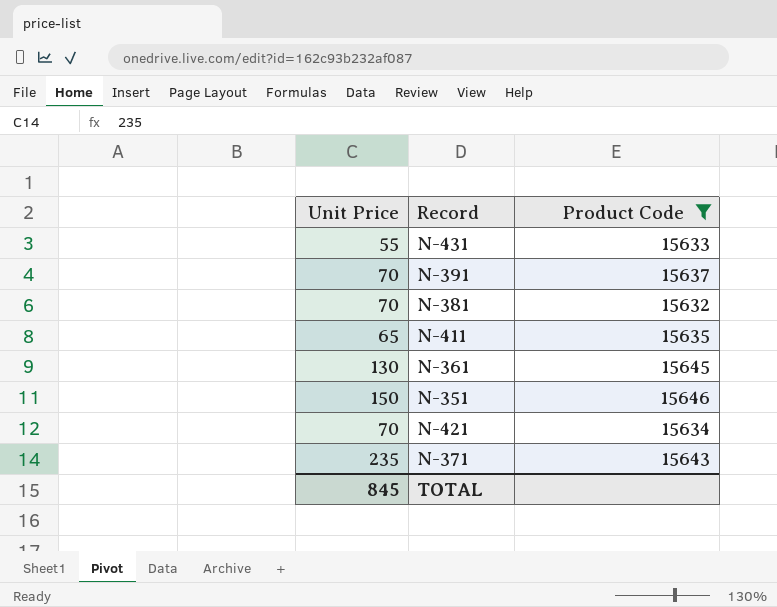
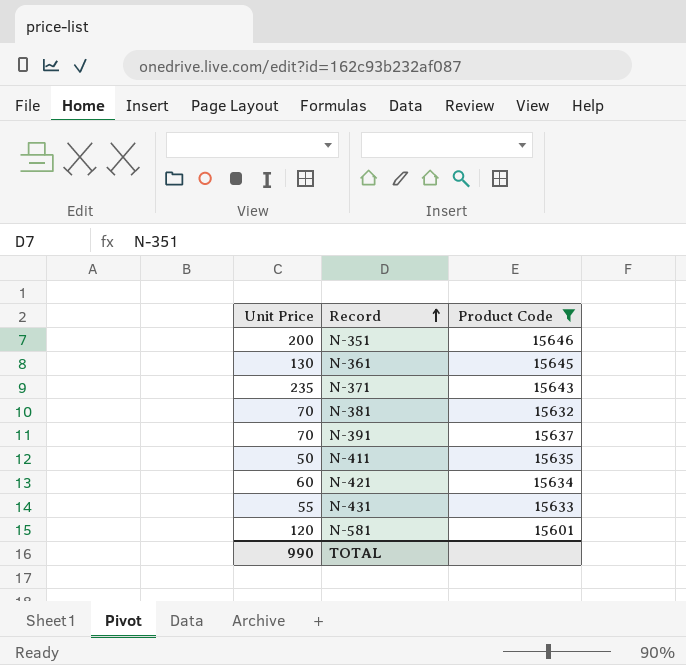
row order: none -> Record ascending
N-351 | Unit Price: 150 -> 200
N-411 | Unit Price: 65 -> 50
N-421 | Unit Price: 70 -> 60
row N-581: none -> 120 | 15601
TOTAL | Unit Price: 845 -> 990

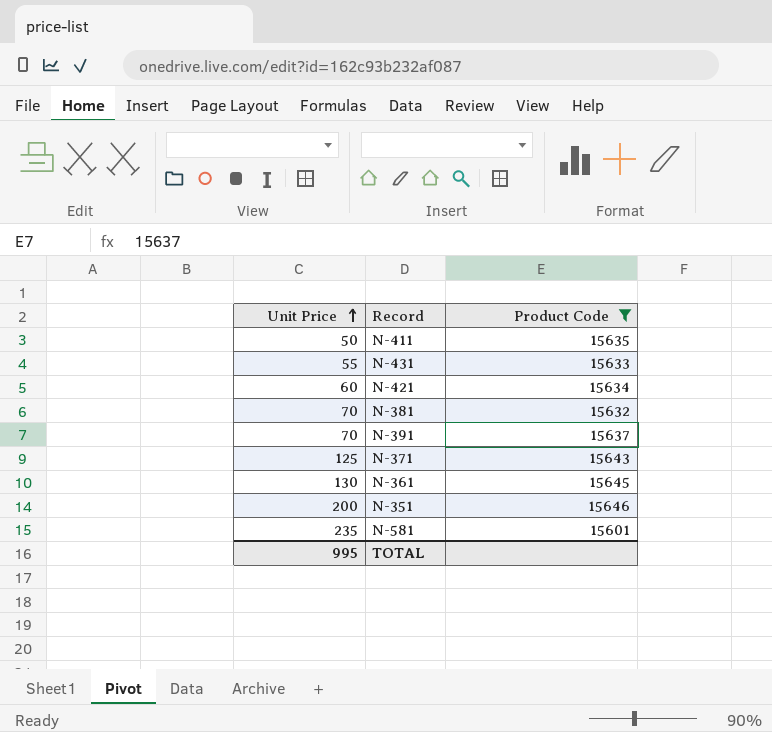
row order: Record ascending -> Unit Price ascending
N-371 | Unit Price: 235 -> 125
N-581 | Unit Price: 120 -> 235
TOTAL | Unit Price: 990 -> 995

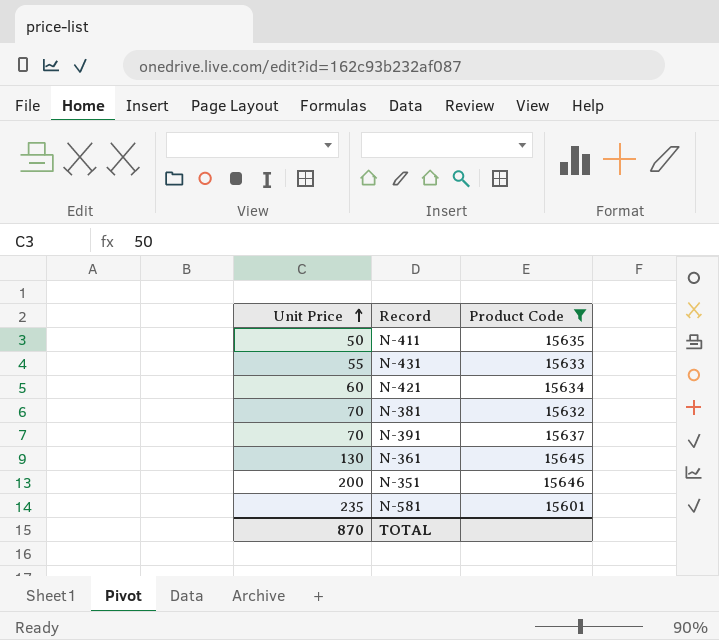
row N-371: 125 | 15643 -> none
TOTAL | Unit Price: 995 -> 870

